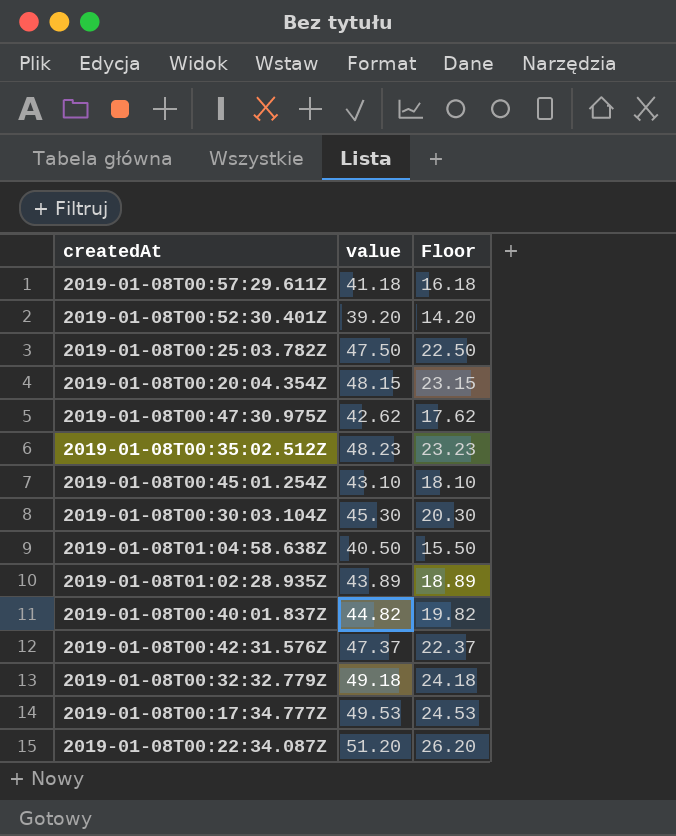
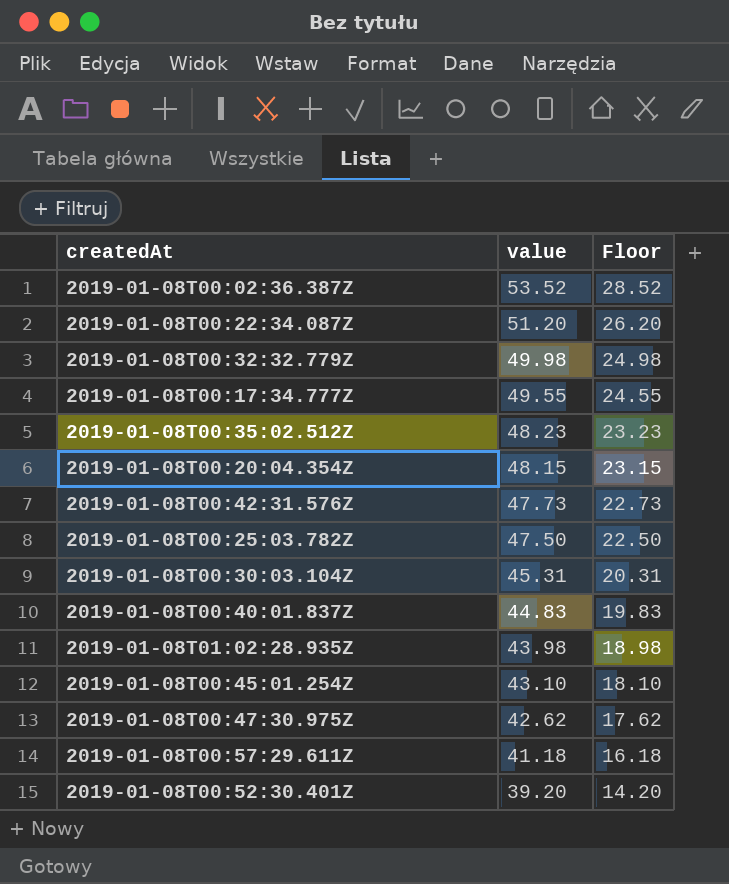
row order: none -> value descending
row 2019-01-08T01:04:58.638Z: 40.50 | 15.50 -> none
row 2019-01-08T00:02:36.387Z: none -> 53.52 | 28.52
2019-01-08T00:32:32.779Z | value: 49.18 -> 49.98
2019-01-08T00:32:32.779Z | Floor: 24.18 -> 24.98
2019-01-08T00:17:34.777Z | value: 49.53 -> 49.55
2019-01-08T00:17:34.777Z | Floor: 24.53 -> 24.55
2019-01-08T00:42:31.576Z | value: 47.37 -> 47.73
2019-01-08T00:42:31.576Z | Floor: 22.37 -> 22.73
2019-01-08T00:30:03.104Z | value: 45.30 -> 45.31
2019-01-08T00:30:03.104Z | Floor: 20.30 -> 20.31
2019-01-08T00:40:01.837Z | value: 44.82 -> 44.83
2019-01-08T00:40:01.837Z | Floor: 19.82 -> 19.83
2019-01-08T01:02:28.935Z | value: 43.89 -> 43.98
2019-01-08T01:02:28.935Z | Floor: 18.89 -> 18.98

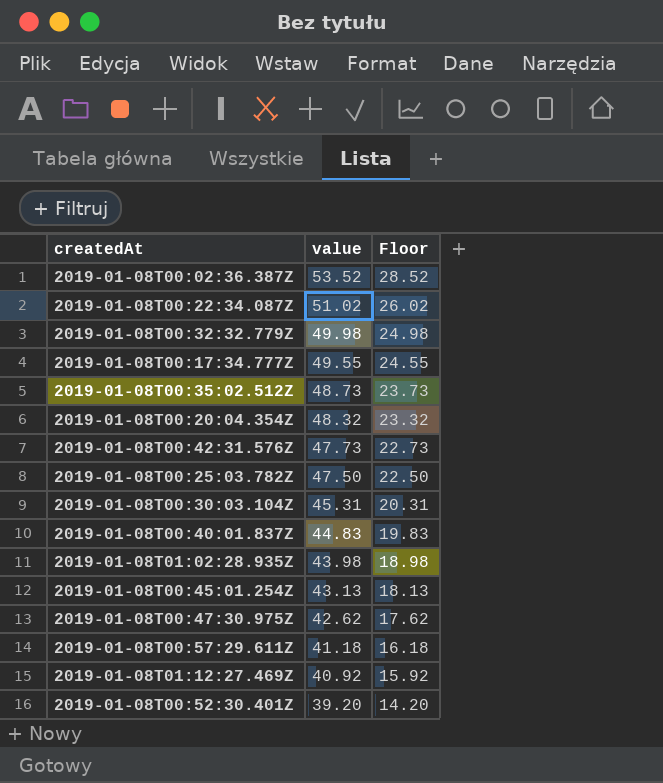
2019-01-08T00:22:34.087Z | value: 51.20 -> 51.02
2019-01-08T00:22:34.087Z | Floor: 26.20 -> 26.02
2019-01-08T00:35:02.512Z | value: 48.23 -> 48.73
2019-01-08T00:35:02.512Z | Floor: 23.23 -> 23.73
2019-01-08T00:20:04.354Z | value: 48.15 -> 48.32
2019-01-08T00:20:04.354Z | Floor: 23.15 -> 23.32
2019-01-08T00:45:01.254Z | value: 43.10 -> 43.13
2019-01-08T00:45:01.254Z | Floor: 18.10 -> 18.13
row 2019-01-08T01:12:27.469Z: none -> 40.92 | 15.92

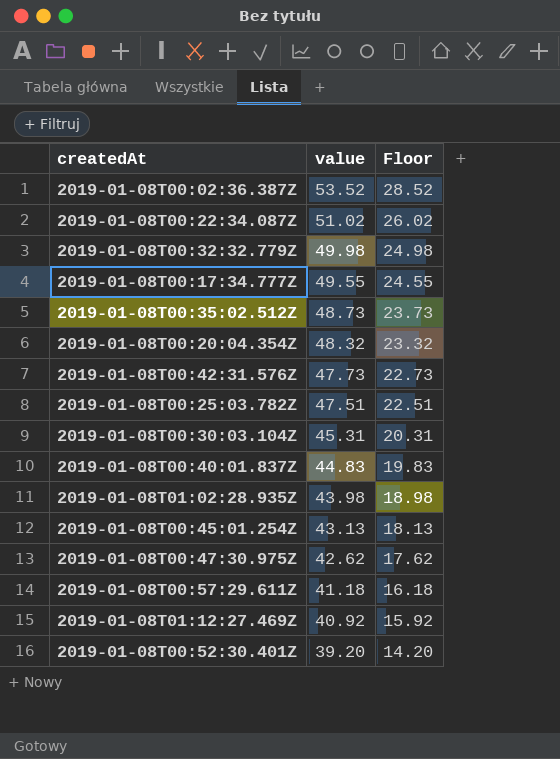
2019-01-08T00:25:03.782Z | value: 47.50 -> 47.51
2019-01-08T00:25:03.782Z | Floor: 22.50 -> 22.51

